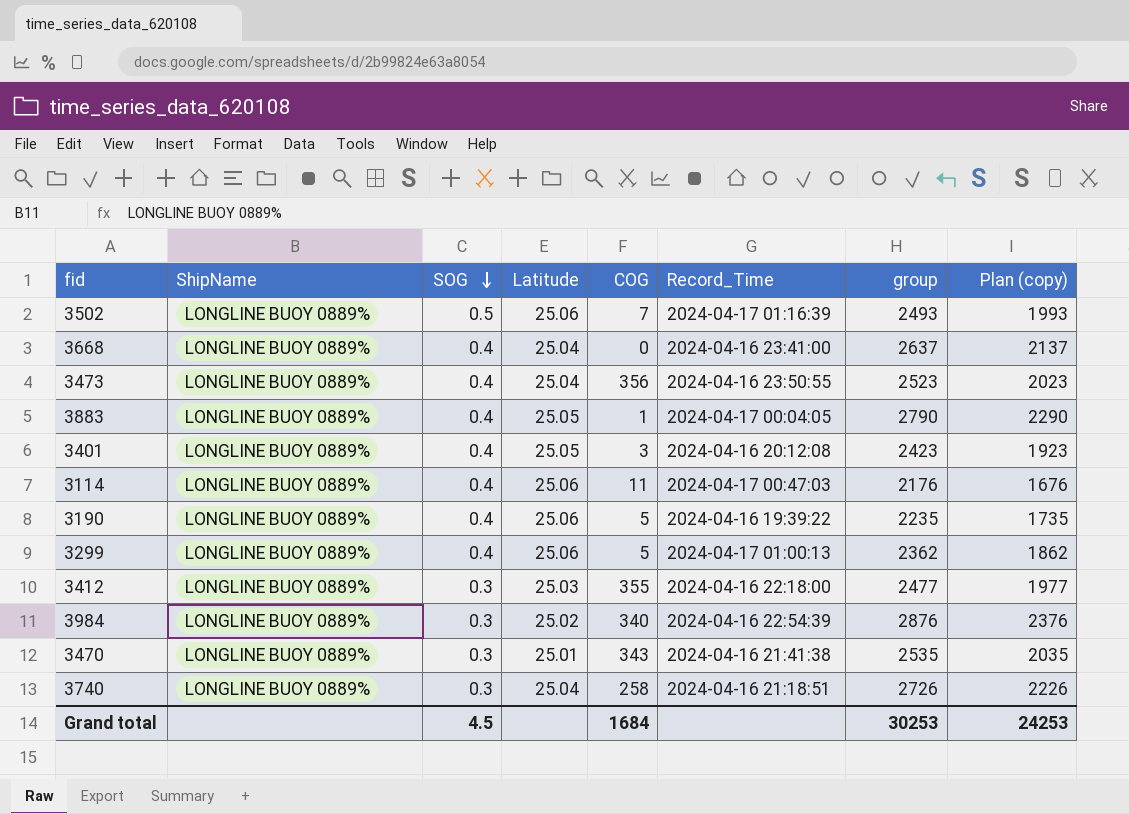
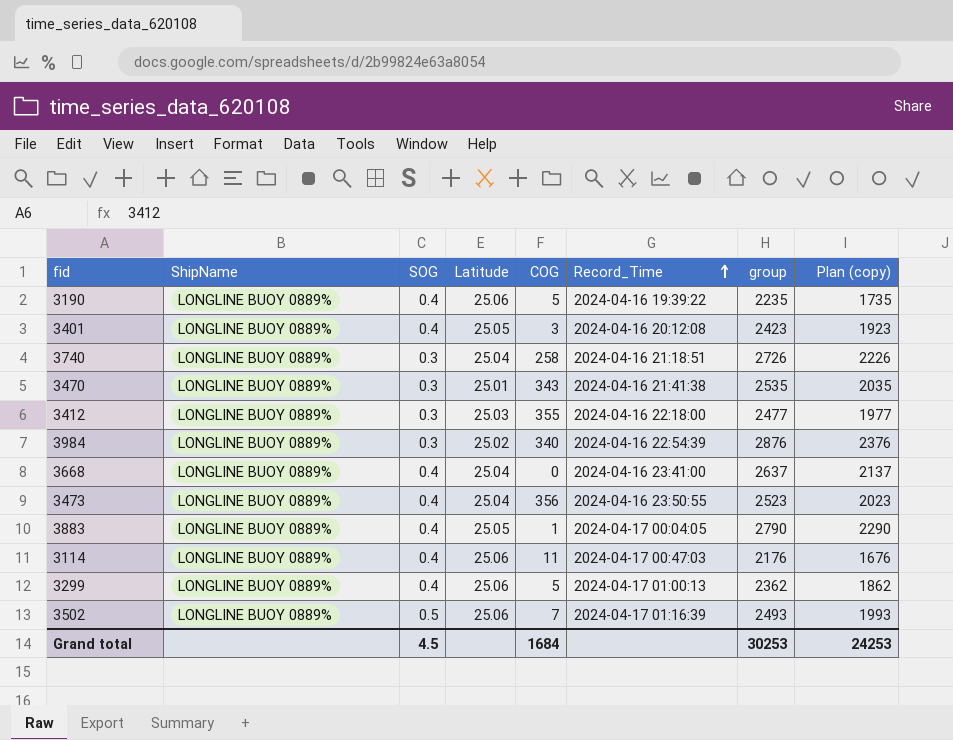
row order: SOG descending -> Record_Time ascending

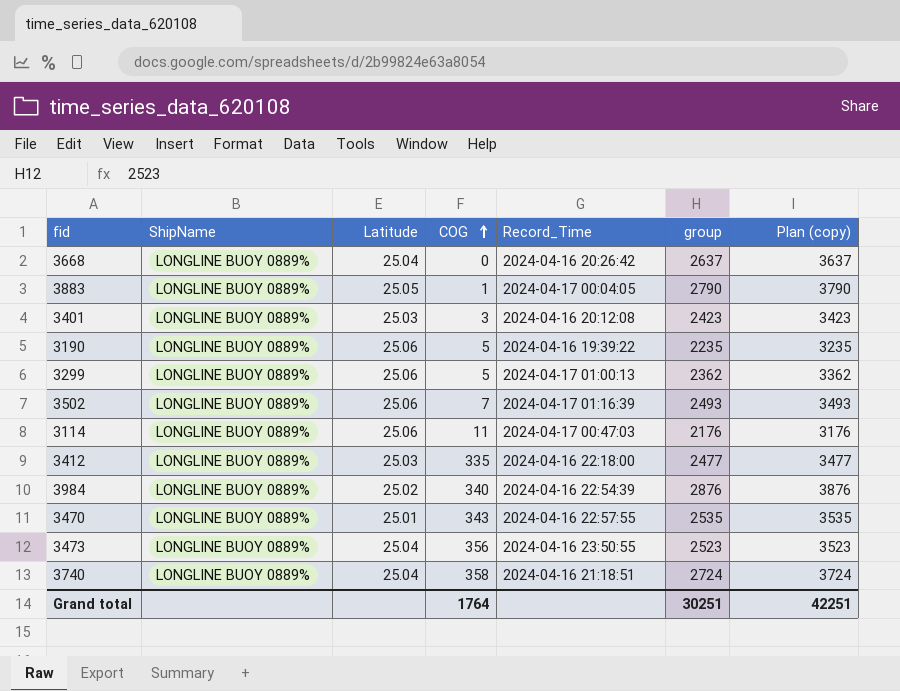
row order: Record_Time ascending -> COG ascending
column SOG | position: 3 -> none
column Plan (copy) | formula: [group] - 500 -> [group] + 1000
3668 | Record_Time: 2024-04-16 23:41:00 -> 2024-04-16 20:26:42
3401 | Latitude: 25.05 -> 25.03
3412 | COG: 355 -> 335
3470 | Record_Time: 2024-04-16 21:41:38 -> 2024-04-16 22:57:55
3740 | COG: 258 -> 358
3740 | group: 2726 -> 2724
Grand total | COG: 1684 -> 1764
Grand total | group: 30253 -> 30251
Grand total | Plan (copy): 24253 -> 42251

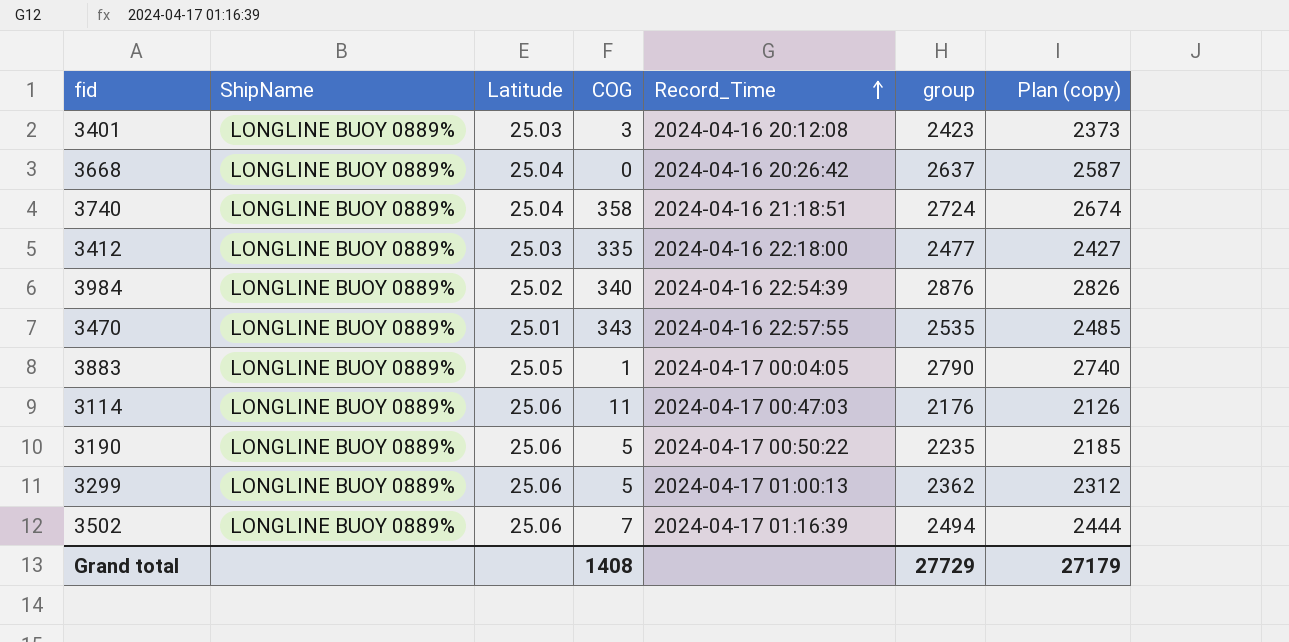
row order: COG ascending -> Record_Time ascending
column Plan (copy) | formula: [group] + 1000 -> [group] - 50
row 3473: LONGLINE BUOY 0889% | 25.04 | 356 | 2024-04-16 23:50:55 | 2523 | 3523 -> none
3190 | Record_Time: 2024-04-16 19:39:22 -> 2024-04-17 00:50:22
3502 | group: 2493 -> 2494
Grand total | COG: 1764 -> 1408
Grand total | group: 30251 -> 27729
Grand total | Plan (copy): 42251 -> 27179

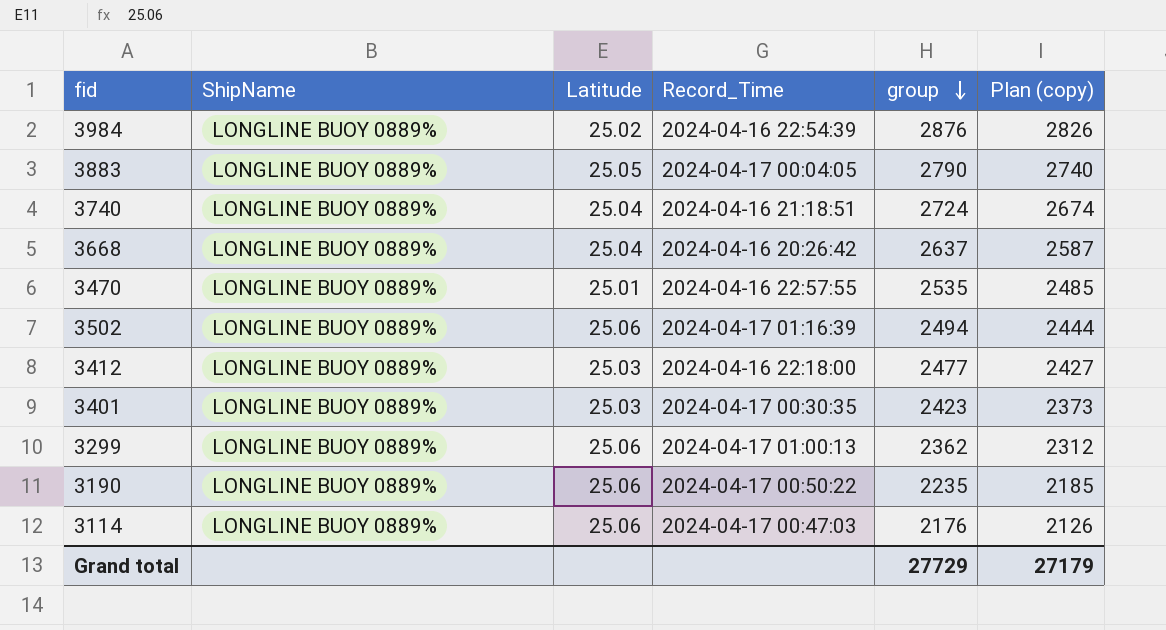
row order: Record_Time ascending -> group descending
column COG | position: 4 -> none
3401 | Record_Time: 2024-04-16 20:12:08 -> 2024-04-17 00:30:35

